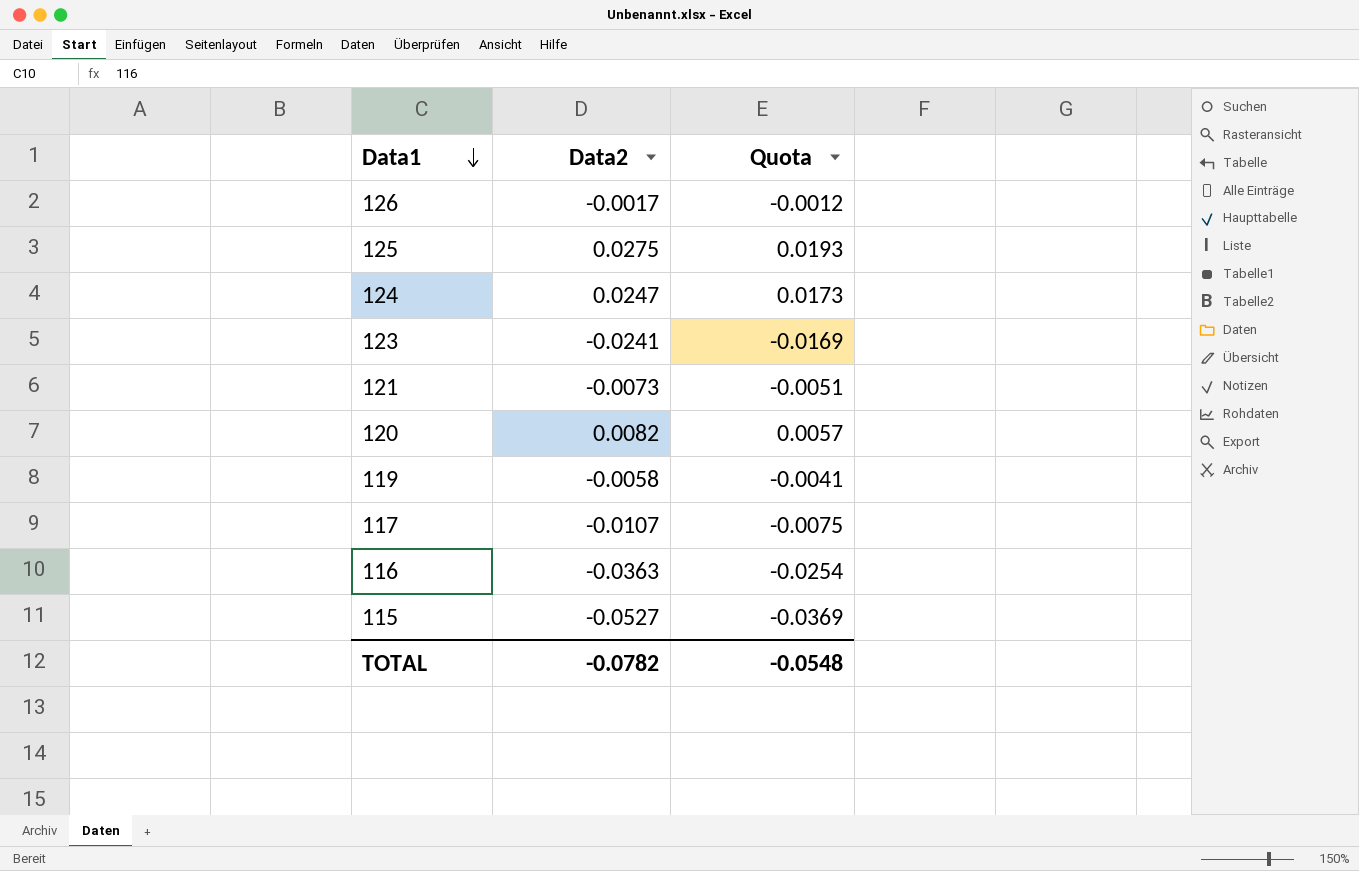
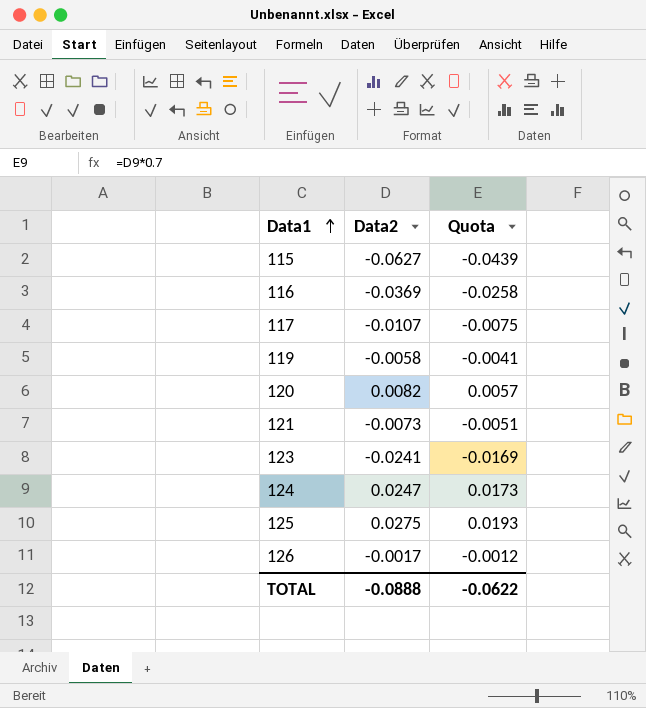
row order: Data1 descending -> Data1 ascending
115 | Data2: -0.0527 -> -0.0627
115 | Quota: -0.0369 -> -0.0439
116 | Data2: -0.0363 -> -0.0369
116 | Quota: -0.0254 -> -0.0258
TOTAL | Data2: -0.0782 -> -0.0888
TOTAL | Quota: -0.0548 -> -0.0622

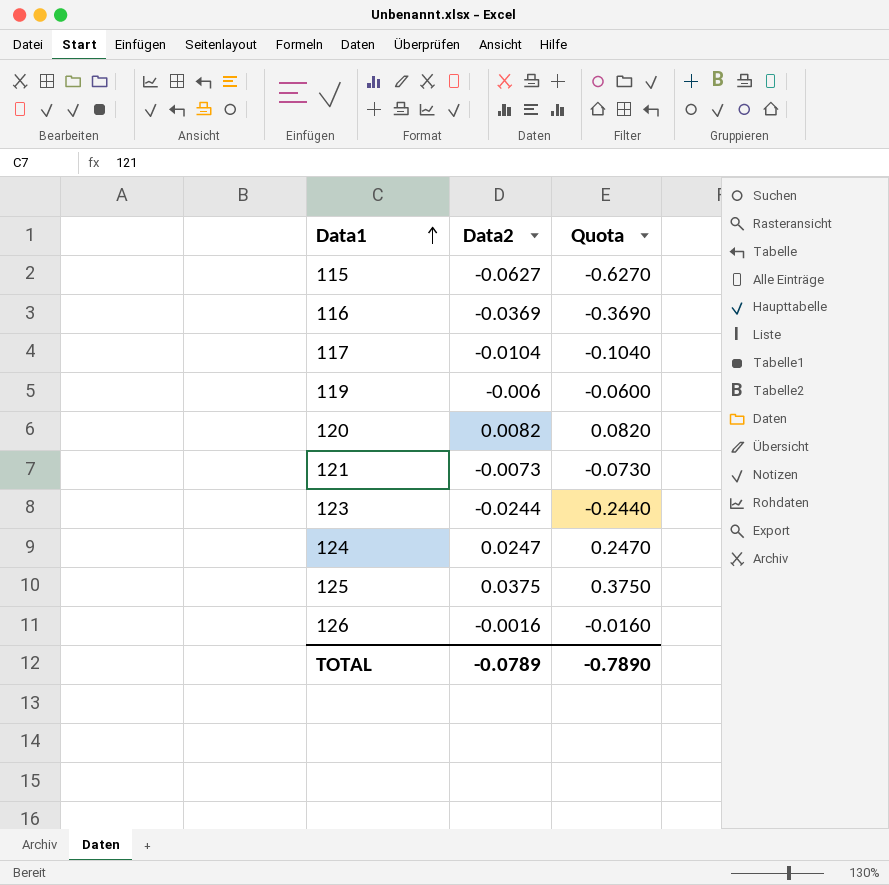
column Quota | formula: [Data2] * 0.7 -> [Data2] * 10
117 | Data2: -0.0107 -> -0.0104
119 | Data2: -0.0058 -> -0.006
123 | Data2: -0.0241 -> -0.0244
125 | Data2: 0.0275 -> 0.0375
126 | Data2: -0.0017 -> -0.0016
TOTAL | Data2: -0.0888 -> -0.0789
TOTAL | Quota: -0.0622 -> -0.7890

